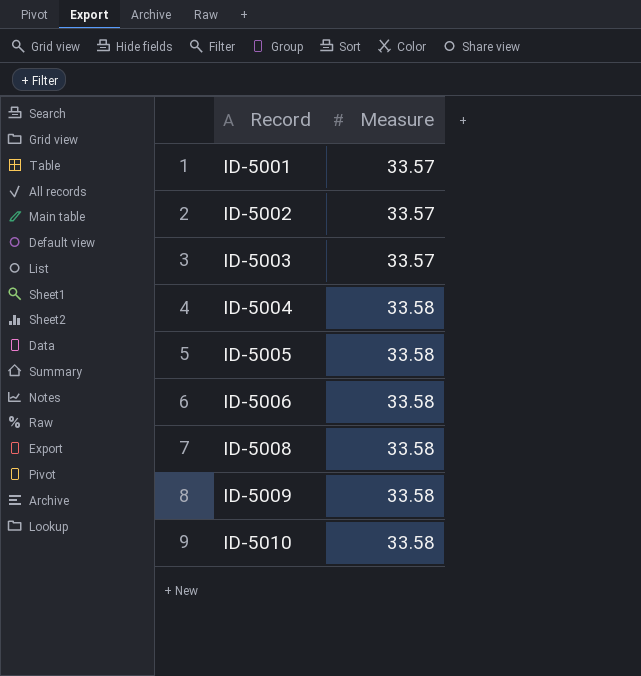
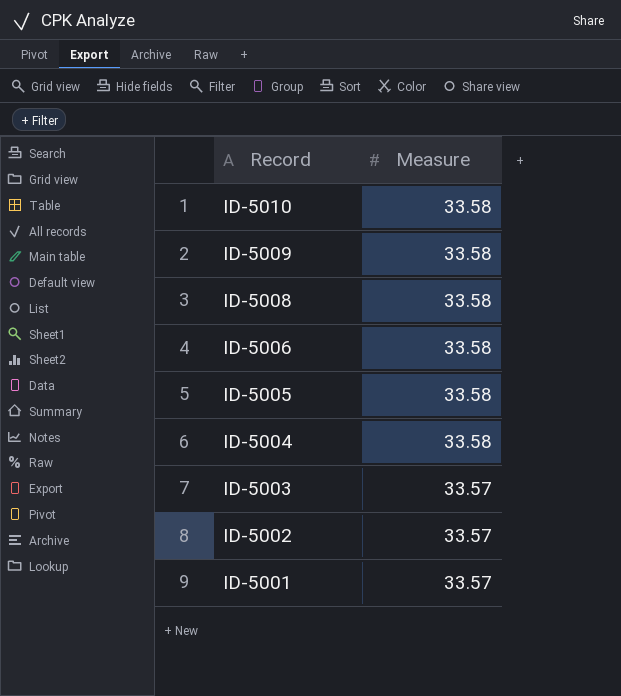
row order: Record ascending -> Record descending

